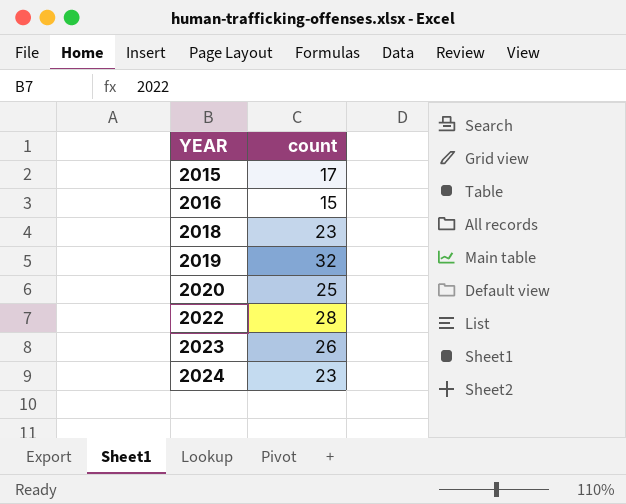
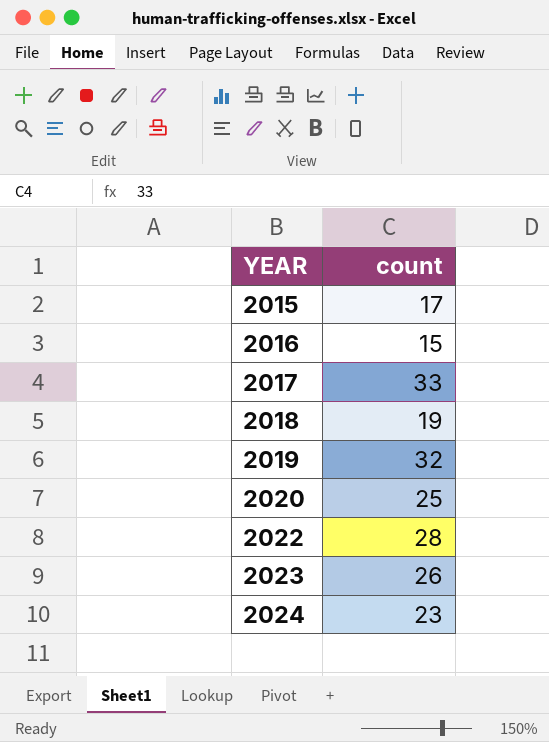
row 2017: none -> 33
2018 | count: 23 -> 19

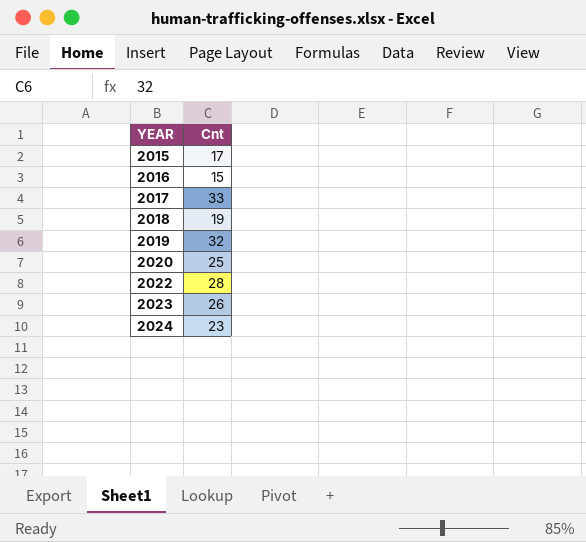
column name: count -> Cnt

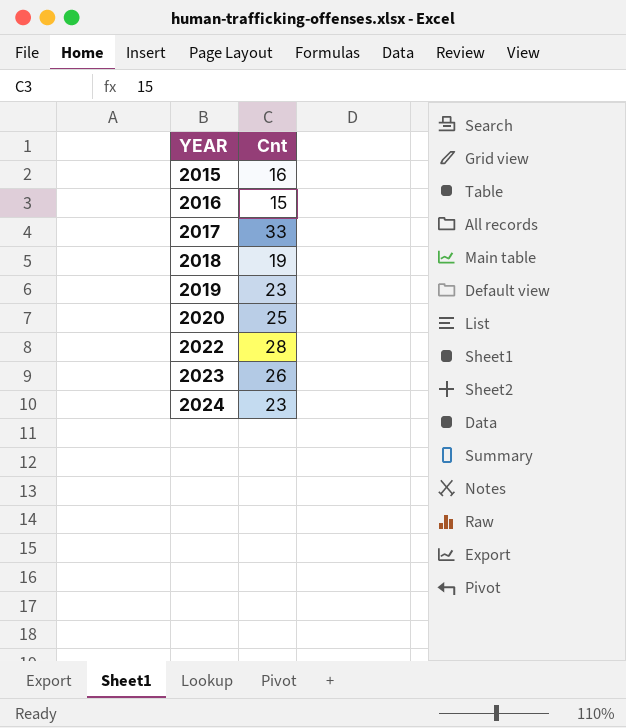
2015 | Cnt: 17 -> 16
2019 | Cnt: 32 -> 23

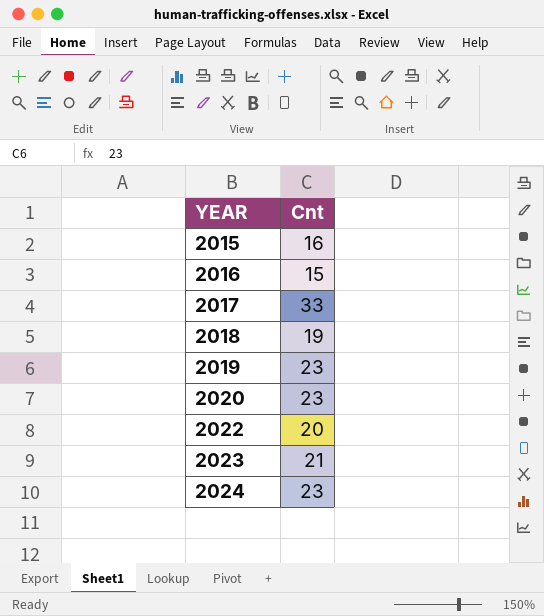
2020 | Cnt: 25 -> 23
2022 | Cnt: 28 -> 20
2023 | Cnt: 26 -> 21

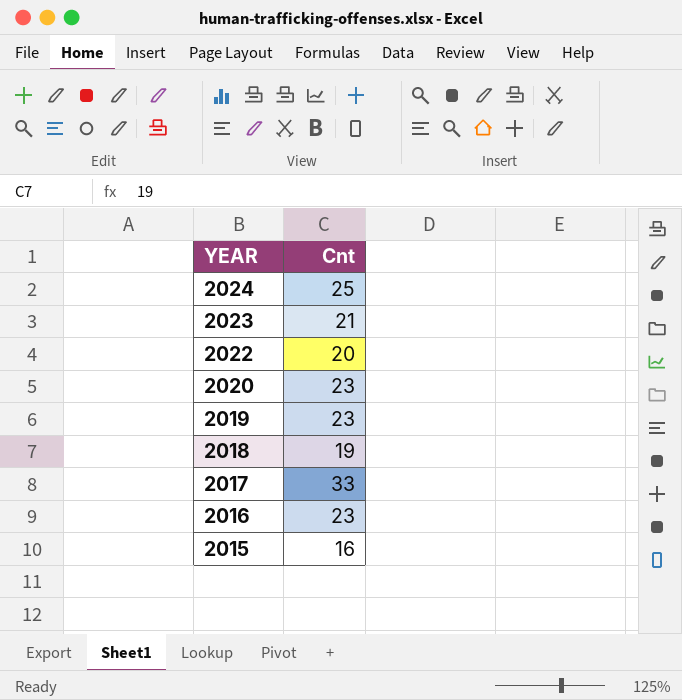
row order: YEAR ascending -> YEAR descending
2024 | Cnt: 23 -> 25
2016 | Cnt: 15 -> 23

